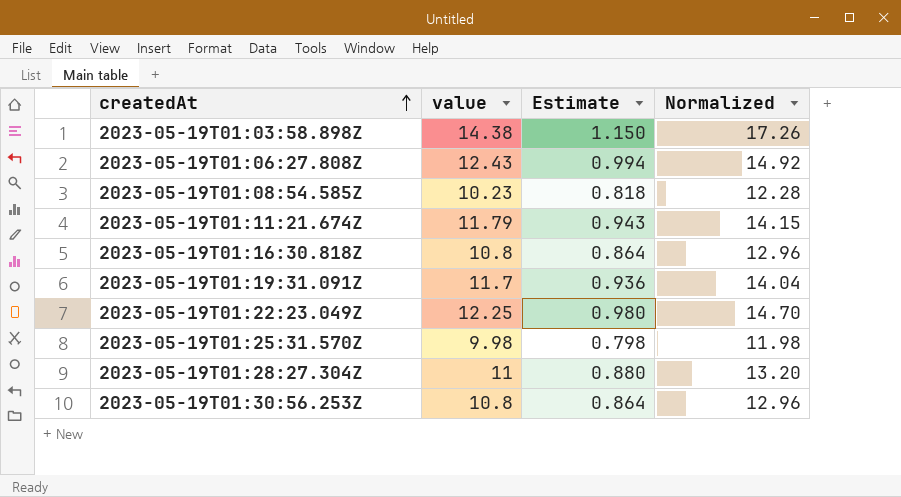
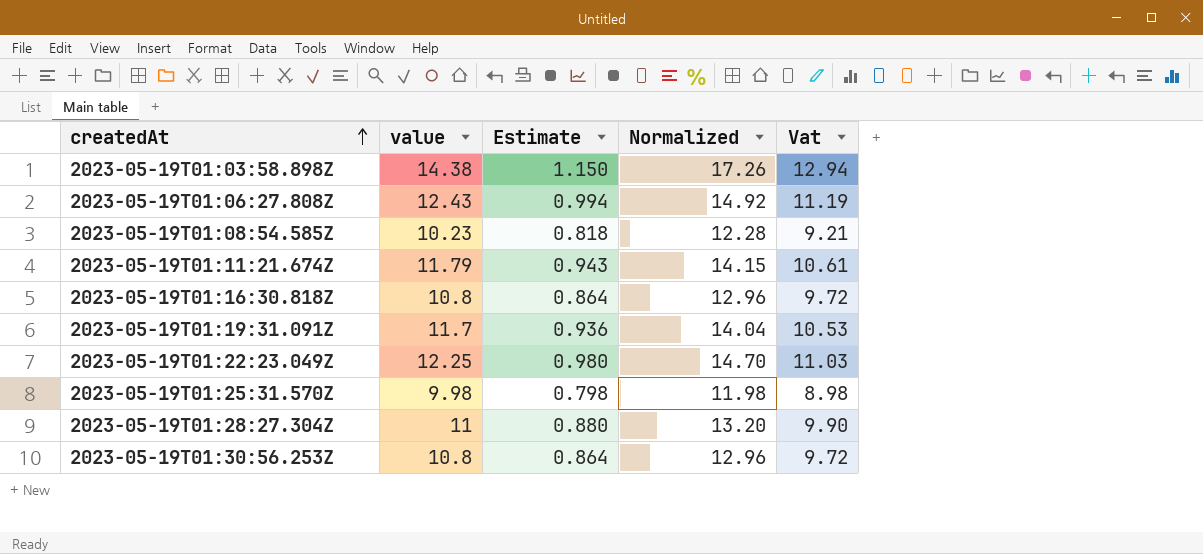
column Vat | formula: none -> [value] * 0.9

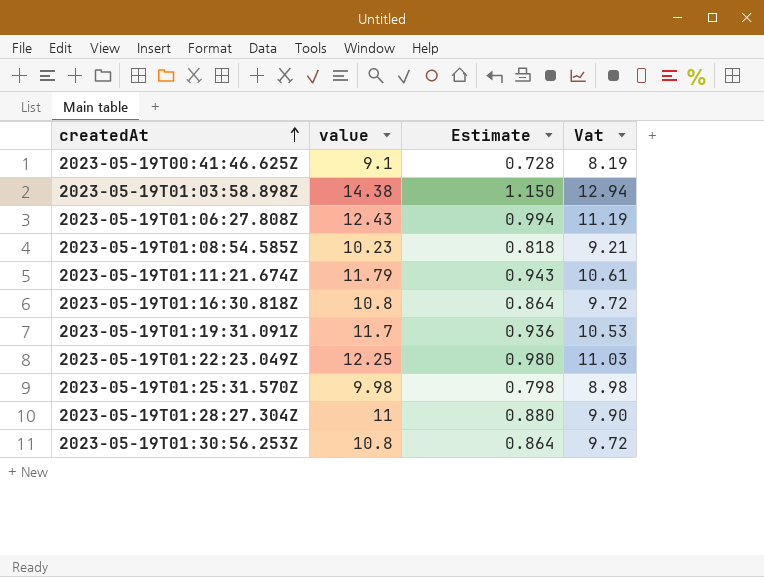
column Normalized | formula: [value] * 1.2 -> none
row 2023-05-19T00:41:46.625Z: none -> 9.1 | 0.728 | 8.19

